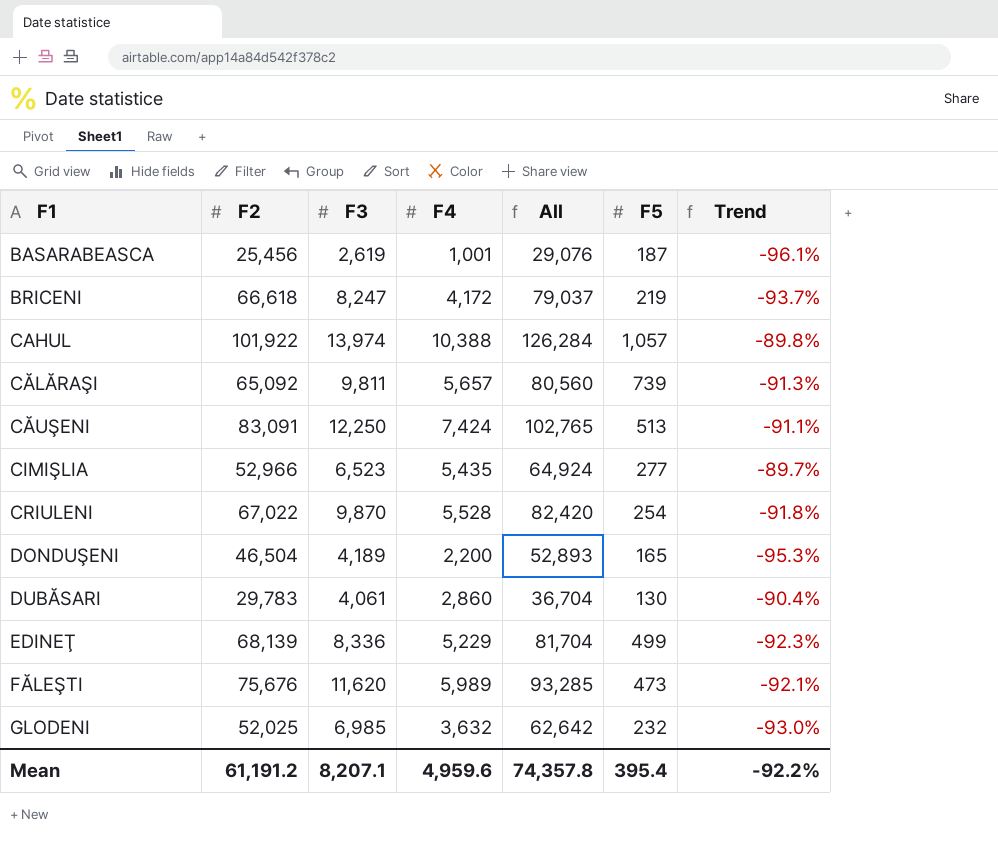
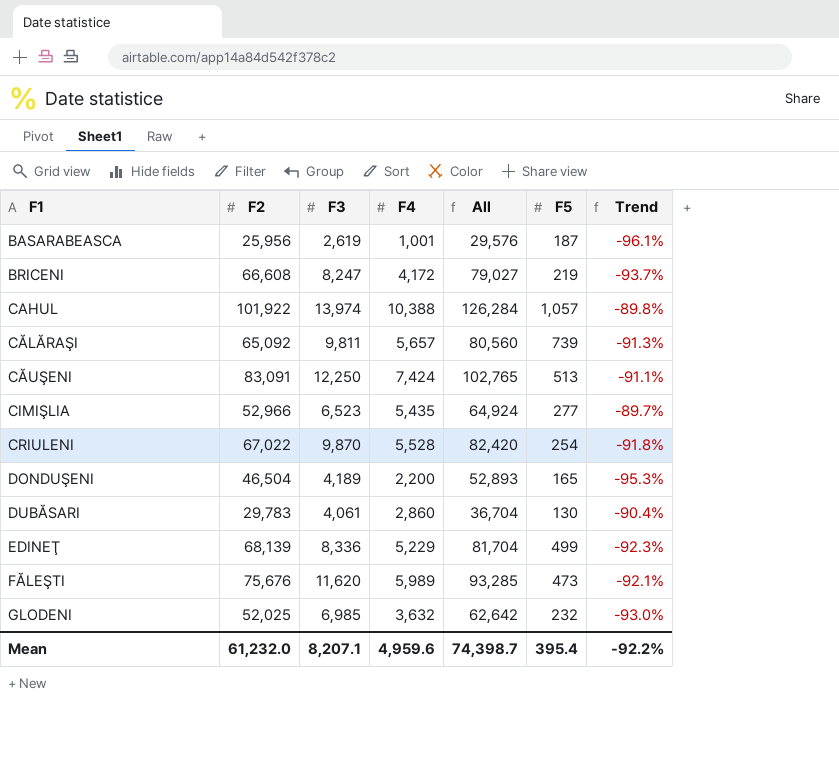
BASARABEASCA | F2: 25,456 -> 25,956
BASARABEASCA | All: 29,076 -> 29,576
BRICENI | F2: 66,618 -> 66,608
BRICENI | All: 79,037 -> 79,027
Mean | F2: 61,191.2 -> 61,232.0
Mean | All: 74,357.8 -> 74,398.7

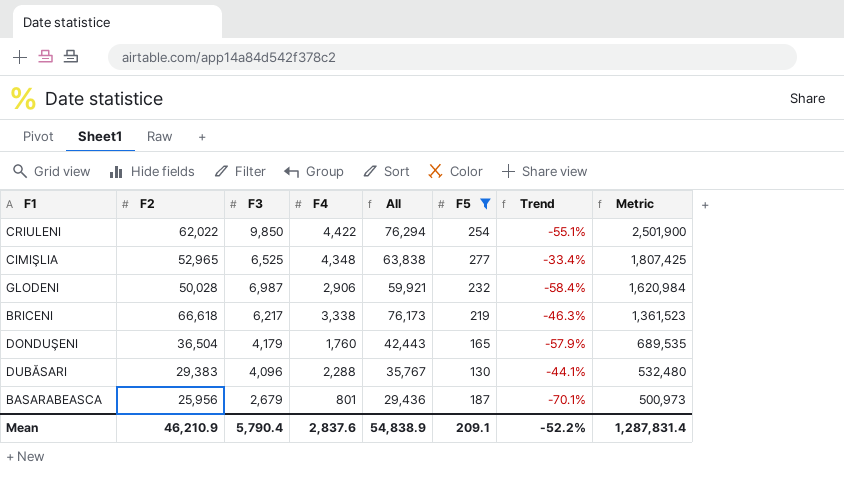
filter: none -> F5 <= 277
row order: F1 ascending -> Metric descending
column Trend | formula: ([F4] - [F2]) / [F2] -> ([F4] - [F3]) / [F3]
column Metric | formula: none -> [F3] * [F5]
CRIULENI | F2: 67,022 -> 62,022
CRIULENI | F3: 9,870 -> 9,850
CRIULENI | F4: 5,528 -> 4,422
CRIULENI | All: 82,420 -> 76,294
CIMIŞLIA | F2: 52,966 -> 52,965
CIMIŞLIA | F3: 6,523 -> 6,525
CIMIŞLIA | F4: 5,435 -> 4,348
CIMIŞLIA | All: 64,924 -> 63,838
GLODENI | F2: 52,025 -> 50,028
GLODENI | F3: 6,985 -> 6,987
GLODENI | F4: 3,632 -> 2,906
GLODENI | All: 62,642 -> 59,921
BRICENI | F2: 66,608 -> 66,618
BRICENI | F3: 8,247 -> 6,217
BRICENI | F4: 4,172 -> 3,338
BRICENI | All: 79,027 -> 76,173
DONDUŞENI | F2: 46,504 -> 36,504
DONDUŞENI | F3: 4,189 -> 4,179
DONDUŞENI | F4: 2,200 -> 1,760
DONDUŞENI | All: 52,893 -> 42,443
DUBĂSARI | F2: 29,783 -> 29,383
DUBĂSARI | F3: 4,061 -> 4,096
DUBĂSARI | F4: 2,860 -> 2,288
DUBĂSARI | All: 36,704 -> 35,767
BASARABEASCA | F3: 2,619 -> 2,679
BASARABEASCA | F4: 1,001 -> 801
BASARABEASCA | All: 29,576 -> 29,436
Mean | F2: 61,232.0 -> 46,210.9
Mean | F3: 8,207.1 -> 5,790.4
Mean | F4: 4,959.6 -> 2,837.6
Mean | All: 74,398.7 -> 54,838.9
Mean | F5: 395.4 -> 209.1
Mean | Trend: -92.2% -> -52.2%

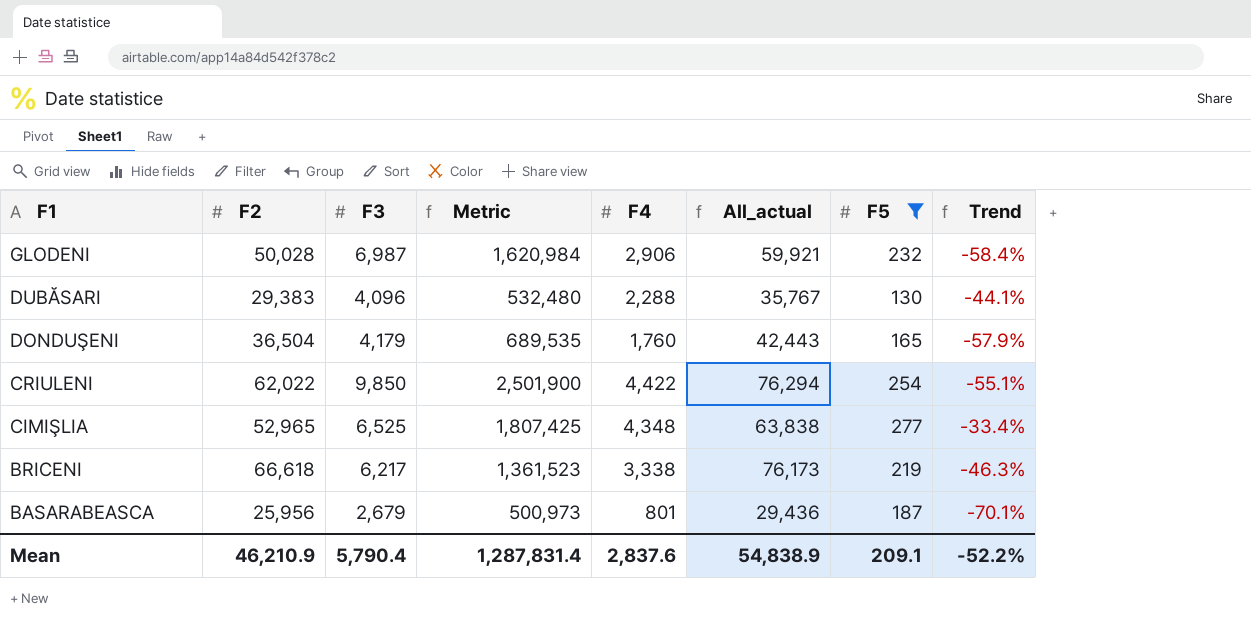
row order: Metric descending -> F1 descending
column Metric | position: 8 -> 4
column name: All -> All_actual

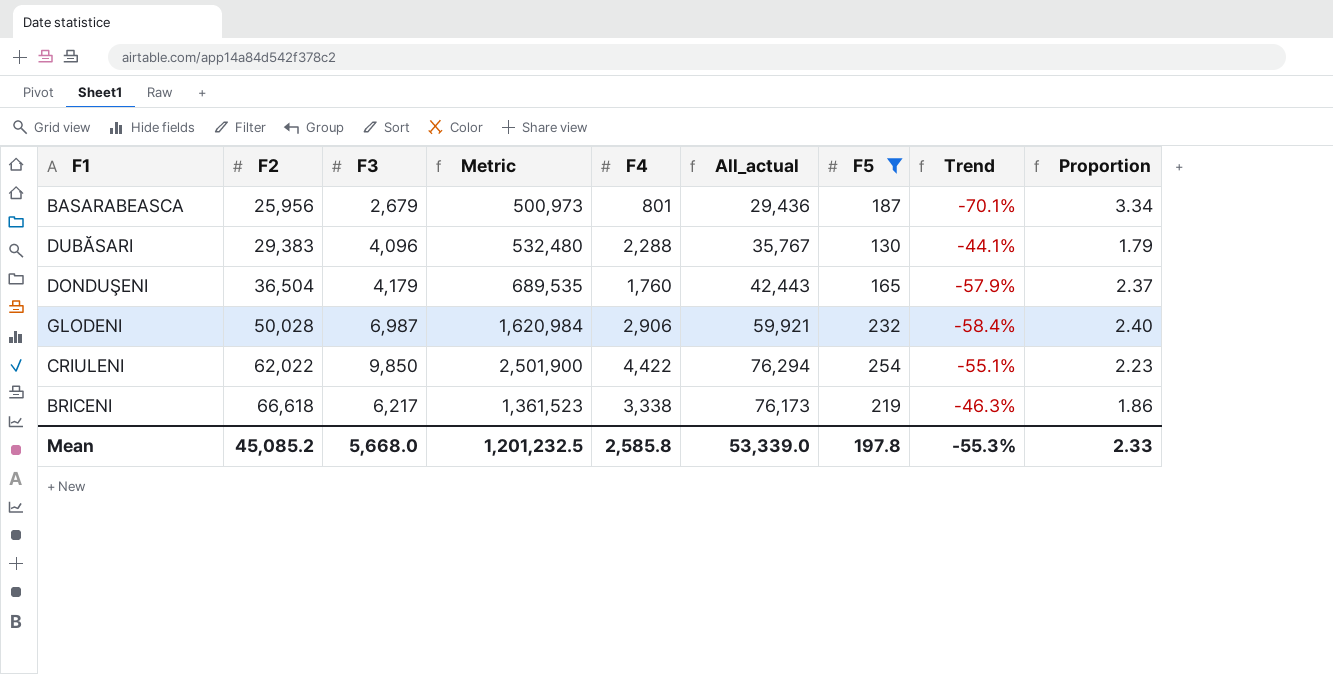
row order: F1 descending -> F2 ascending
column Proportion | formula: none -> [F3] / [F4]
row CIMIŞLIA: 52,965 | 6,525 | 1,807,425 | 4,348 | 63,838 | 277 | -33.4% -> none
Mean | F2: 46,210.9 -> 45,085.2
Mean | F3: 5,790.4 -> 5,668.0
Mean | Metric: 1,287,831.4 -> 1,201,232.5
Mean | F4: 2,837.6 -> 2,585.8
Mean | All_actual: 54,838.9 -> 53,339.0
Mean | F5: 209.1 -> 197.8
Mean | Trend: -52.2% -> -55.3%

